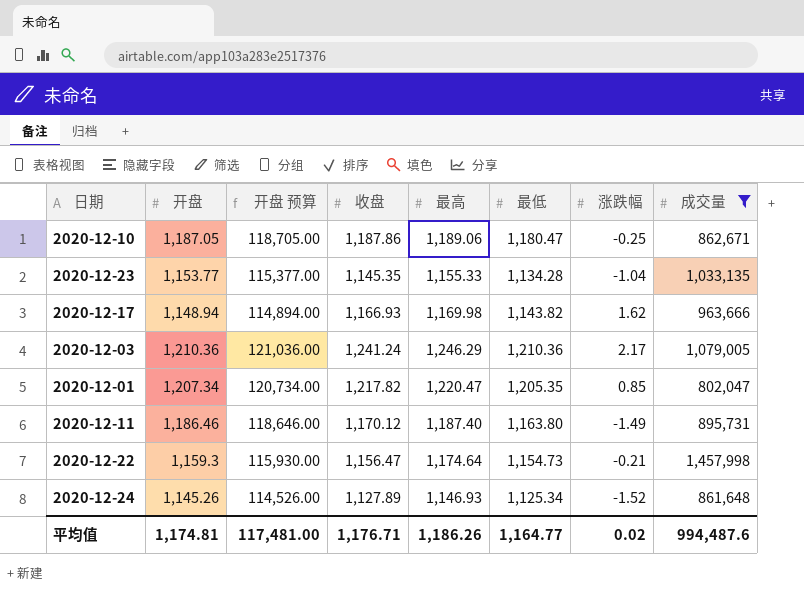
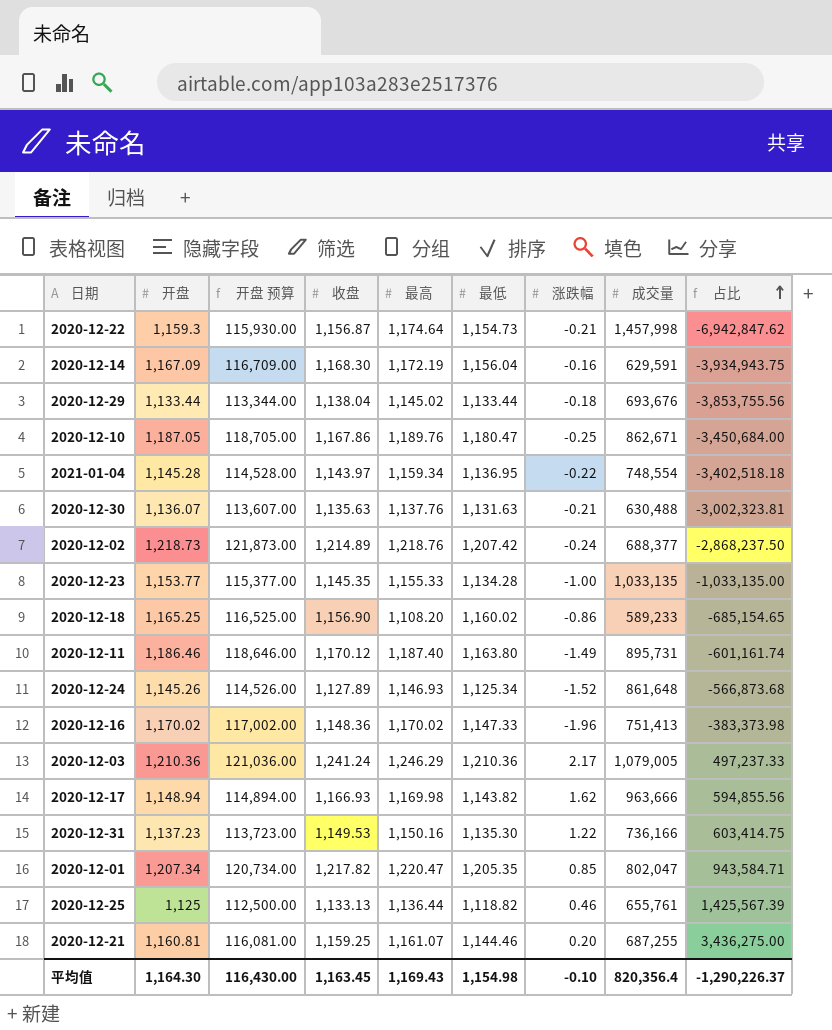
filter: 成交量 >= 802,047 -> none
row order: none -> 占比 ascending
column 占比 | formula: none -> [成交量] / [涨跌幅]
2020-12-22 | 收盘: 1,156.47 -> 1,156.87
2020-12-10 | 收盘: 1,187.86 -> 1,167.86
2020-12-10 | 最高: 1,189.06 -> 1,189.76
2020-12-23 | 涨跌幅: -1.04 -> -1.00
平均值 | 开盘: 1,174.81 -> 1,164.30
平均值 | 开盘 预算: 117,481.00 -> 116,430.00
平均值 | 收盘: 1,176.71 -> 1,163.45
平均值 | 最高: 1,186.26 -> 1,169.43
平均值 | 最低: 1,164.77 -> 1,154.98
平均值 | 涨跌幅: 0.02 -> -0.10
平均值 | 成交量: 994,487.6 -> 820,356.4

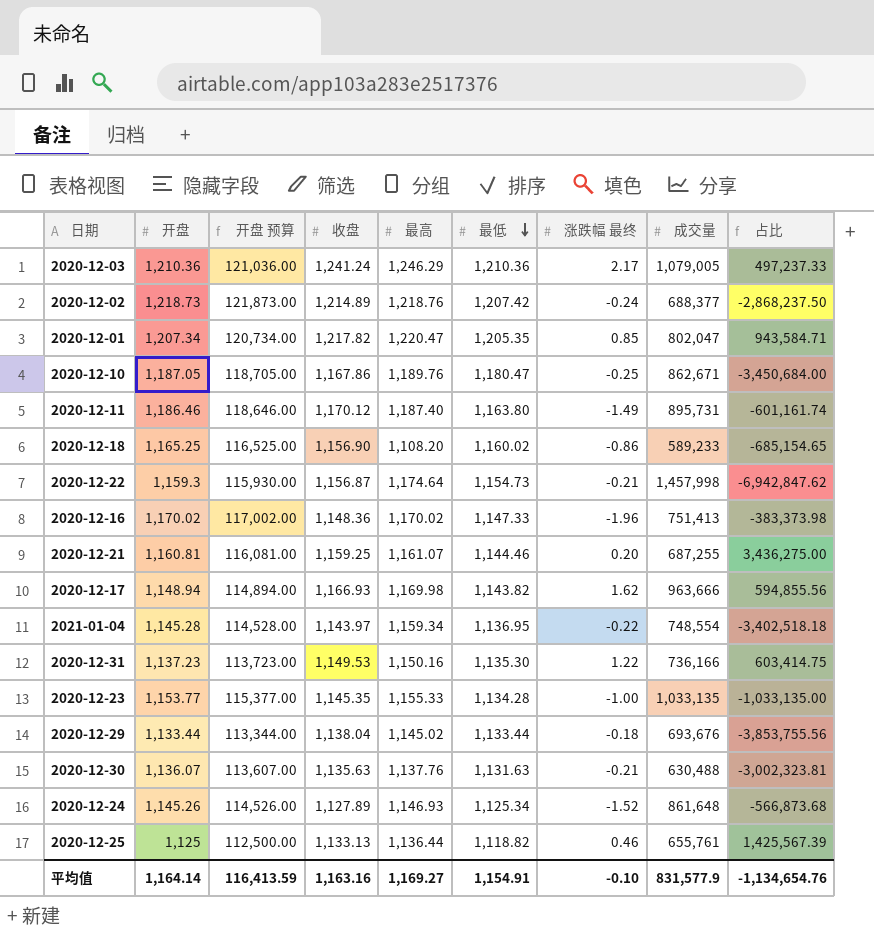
row order: 占比 ascending -> 最低 descending
column name: 涨跌幅 -> 涨跌幅 最终
row 2020-12-14: 1,167.09 | 116,709.00 | 1,168.30 | 1,172.19 | 1,156.04 | -0.16 | 629,591 | -3,934,943.75 -> none
平均值 | 开盘: 1,164.30 -> 1,164.14
平均值 | 开盘 预算: 116,430.00 -> 116,413.59
平均值 | 收盘: 1,163.45 -> 1,163.16
平均值 | 最高: 1,169.43 -> 1,169.27
平均值 | 最低: 1,154.98 -> 1,154.91
平均值 | 成交量: 820,356.4 -> 831,577.9
平均值 | 占比: -1,290,226.37 -> -1,134,654.76

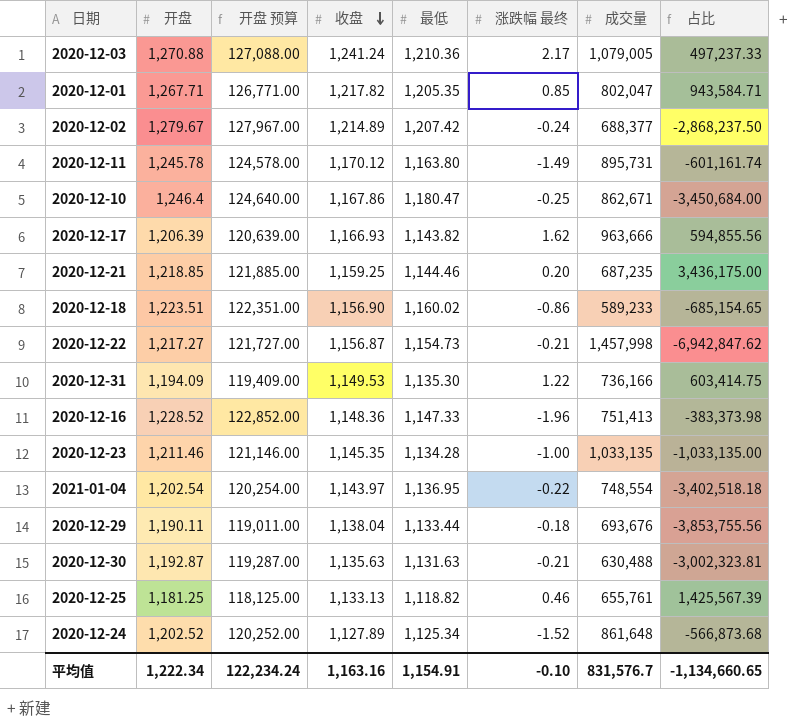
row order: 最低 descending -> 收盘 descending
column 最高 | position: 5 -> none
2020-12-03 | 开盘: 1,210.36 -> 1,270.88
2020-12-03 | 开盘 预算: 121,036.00 -> 127,088.00
2020-12-01 | 开盘: 1,207.34 -> 1,267.71
2020-12-01 | 开盘 预算: 120,734.00 -> 126,771.00
2020-12-02 | 开盘: 1,218.73 -> 1,279.67
2020-12-02 | 开盘 预算: 121,873.00 -> 127,967.00
2020-12-11 | 开盘: 1,186.46 -> 1,245.78
2020-12-11 | 开盘 预算: 118,646.00 -> 124,578.00
2020-12-10 | 开盘: 1,187.05 -> 1,246.4
2020-12-10 | 开盘 预算: 118,705.00 -> 124,640.00
2020-12-17 | 开盘: 1,148.94 -> 1,206.39
2020-12-17 | 开盘 预算: 114,894.00 -> 120,639.00
2020-12-21 | 开盘: 1,160.81 -> 1,218.85
2020-12-21 | 开盘 预算: 116,081.00 -> 121,885.00
2020-12-21 | 成交量: 687,255 -> 687,235
2020-12-21 | 占比: 3,436,275.00 -> 3,436,175.00
2020-12-18 | 开盘: 1,165.25 -> 1,223.51
2020-12-18 | 开盘 预算: 116,525.00 -> 122,351.00
2020-12-22 | 开盘: 1,159.3 -> 1,217.27
2020-12-22 | 开盘 预算: 115,930.00 -> 121,727.00
2020-12-31 | 开盘: 1,137.23 -> 1,194.09
2020-12-31 | 开盘 预算: 113,723.00 -> 119,409.00
2020-12-16 | 开盘: 1,170.02 -> 1,228.52
2020-12-16 | 开盘 预算: 117,002.00 -> 122,852.00
2020-12-23 | 开盘: 1,153.77 -> 1,211.46
2020-12-23 | 开盘 预算: 115,377.00 -> 121,146.00
2021-01-04 | 开盘: 1,145.28 -> 1,202.54
2021-01-04 | 开盘 预算: 114,528.00 -> 120,254.00
2020-12-29 | 开盘: 1,133.44 -> 1,190.11
2020-12-29 | 开盘 预算: 113,344.00 -> 119,011.00
2020-12-30 | 开盘: 1,136.07 -> 1,192.87
2020-12-30 | 开盘 预算: 113,607.00 -> 119,287.00
2020-12-25 | 开盘: 1,125 -> 1,181.25
2020-12-25 | 开盘 预算: 112,500.00 -> 118,125.00
2020-12-24 | 开盘: 1,145.26 -> 1,202.52
2020-12-24 | 开盘 预算: 114,526.00 -> 120,252.00
平均值 | 开盘: 1,164.14 -> 1,222.34
平均值 | 开盘 预算: 116,413.59 -> 122,234.24
平均值 | 成交量: 831,577.9 -> 831,576.7
平均值 | 占比: -1,134,654.76 -> -1,134,660.65

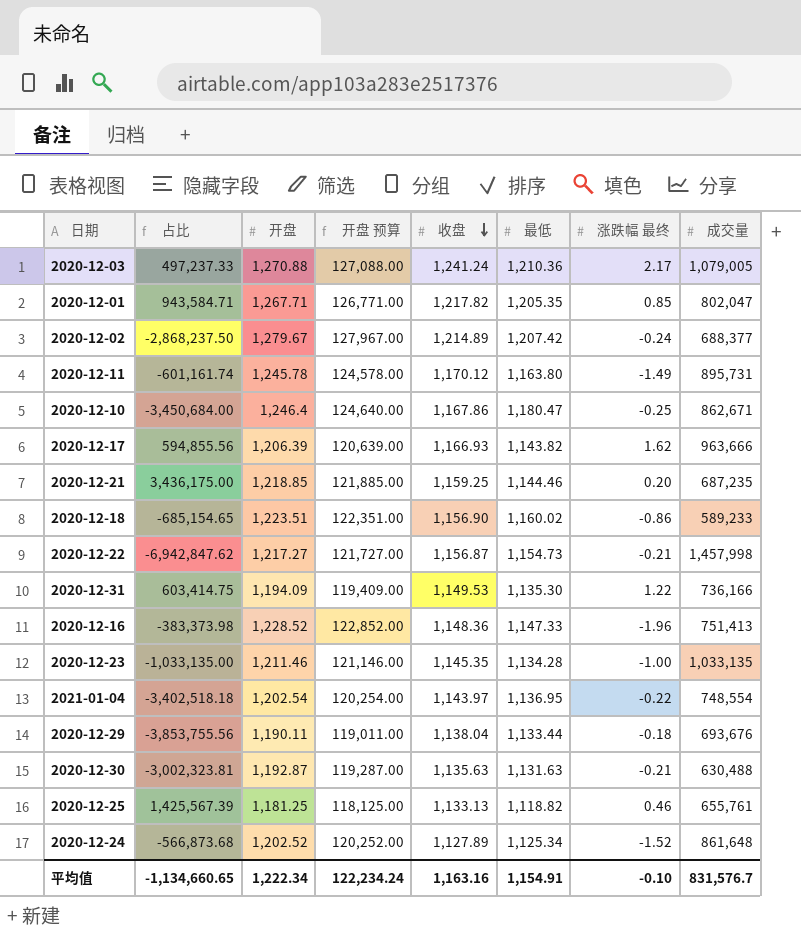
column 占比 | position: 8 -> 2

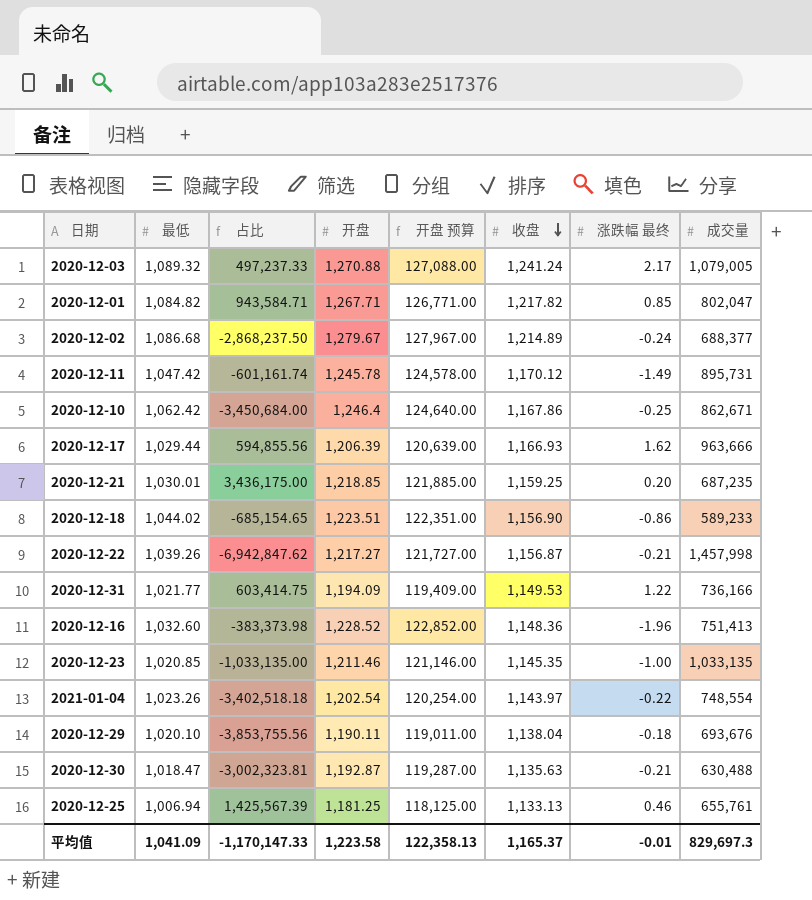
column 最低 | position: 6 -> 2
row 2020-12-24: -566,873.68 | 1,202.52 | 120,252.00 | 1,127.89 | 1,125.34 | -1.52 | 861,648 -> none
2020-12-03 | 最低: 1,210.36 -> 1,089.32
2020-12-01 | 最低: 1,205.35 -> 1,084.82
2020-12-02 | 最低: 1,207.42 -> 1,086.68
2020-12-11 | 最低: 1,163.80 -> 1,047.42
2020-12-10 | 最低: 1,180.47 -> 1,062.42
2020-12-17 | 最低: 1,143.82 -> 1,029.44
2020-12-21 | 最低: 1,144.46 -> 1,030.01
2020-12-18 | 最低: 1,160.02 -> 1,044.02
2020-12-22 | 最低: 1,154.73 -> 1,039.26
2020-12-31 | 最低: 1,135.30 -> 1,021.77
2020-12-16 | 最低: 1,147.33 -> 1,032.60
2020-12-23 | 最低: 1,134.28 -> 1,020.85
2021-01-04 | 最低: 1,136.95 -> 1,023.26
2020-12-29 | 最低: 1,133.44 -> 1,020.10
2020-12-30 | 最低: 1,131.63 -> 1,018.47
2020-12-25 | 最低: 1,118.82 -> 1,006.94
平均值 | 最低: 1,154.91 -> 1,041.09
平均值 | 占比: -1,134,660.65 -> -1,170,147.33
平均值 | 开盘: 1,222.34 -> 1,223.58
平均值 | 开盘 预算: 122,234.24 -> 122,358.13
平均值 | 收盘: 1,163.16 -> 1,165.37
平均值 | 涨跌幅 最终: -0.10 -> -0.01
平均值 | 成交量: 831,576.7 -> 829,697.3

